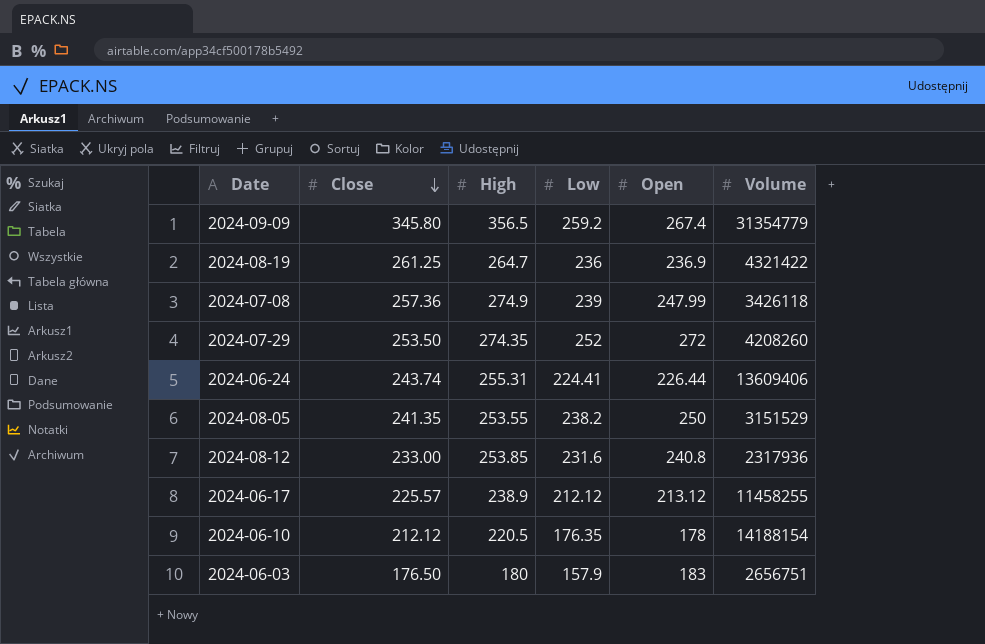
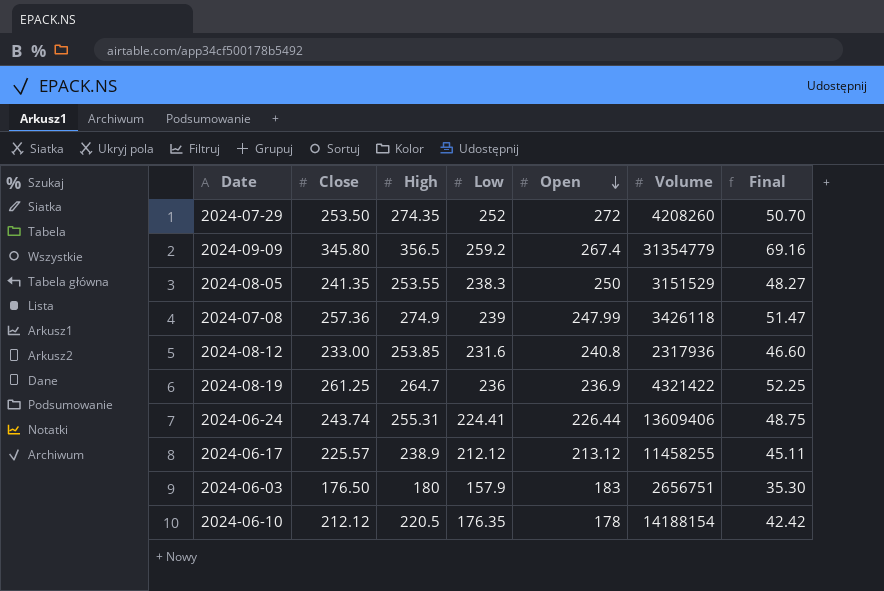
row order: Close descending -> Open descending
column Final | formula: none -> [Close] * 0.2
2024-08-05 | Low: 238.2 -> 238.3

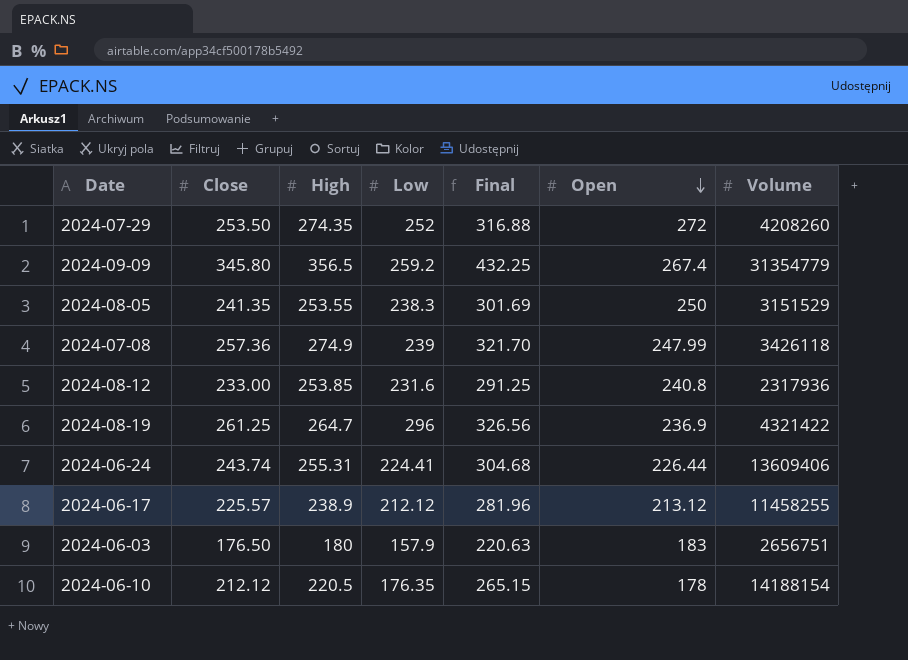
column Final | formula: [Close] * 0.2 -> [Close] * 1.25
column Final | position: 7 -> 5
2024-08-19 | Low: 236 -> 296

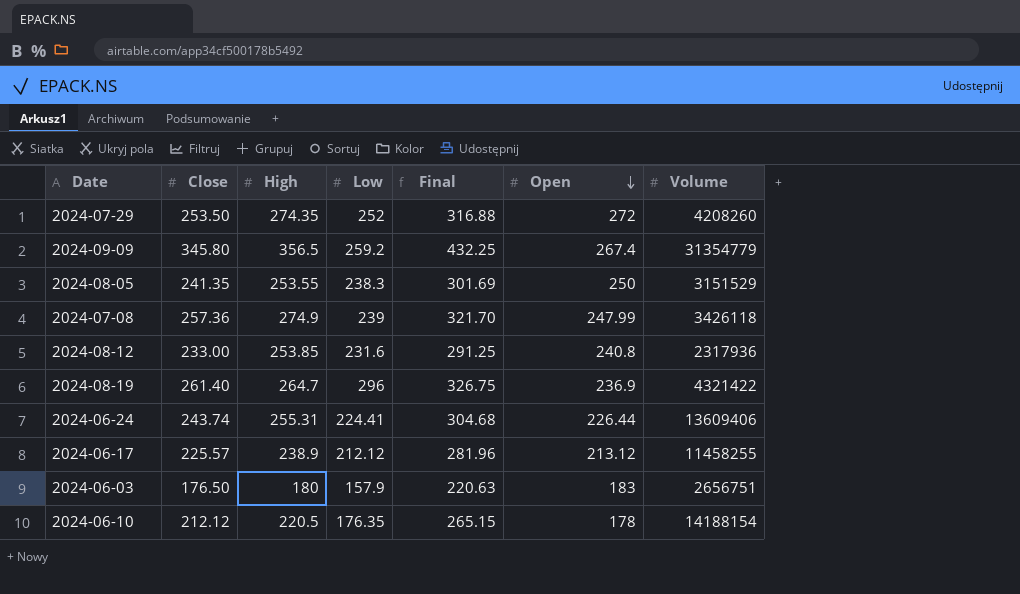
2024-08-19 | Close: 261.25 -> 261.40
2024-08-19 | Final: 326.56 -> 326.75

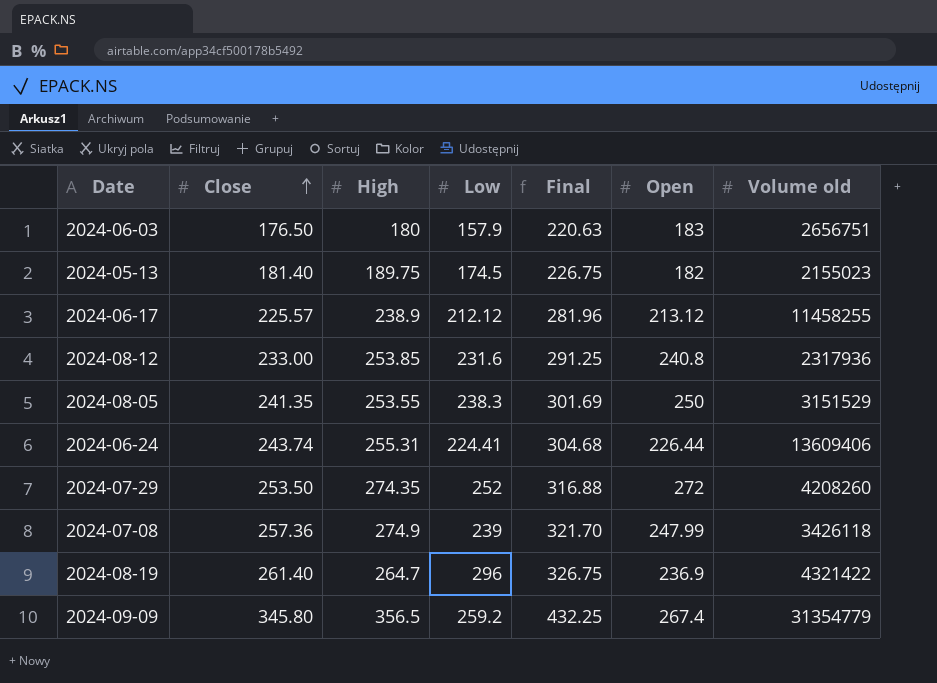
row order: Open descending -> Close ascending
column name: Volume -> Volume old
row 2024-06-10: 212.12 | 220.5 | 176.35 | 265.15 | 178 | 14188154 -> none
row 2024-05-13: none -> 181.40 | 189.75 | 174.5 | 226.75 | 182 | 2155023

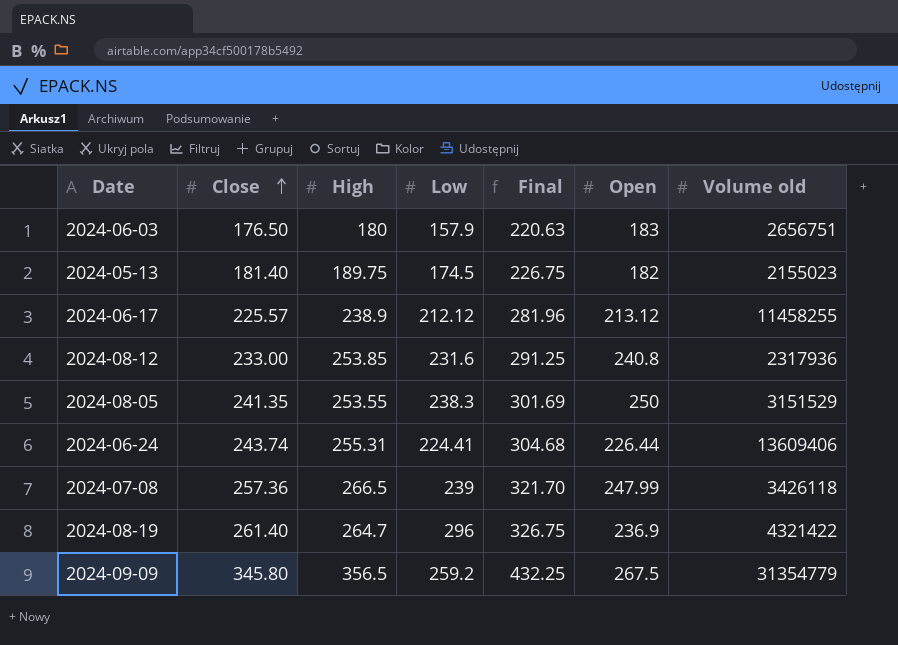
row 2024-07-29: 253.50 | 274.35 | 252 | 316.88 | 272 | 4208260 -> none
2024-07-08 | High: 274.9 -> 266.5
2024-09-09 | Open: 267.4 -> 267.5

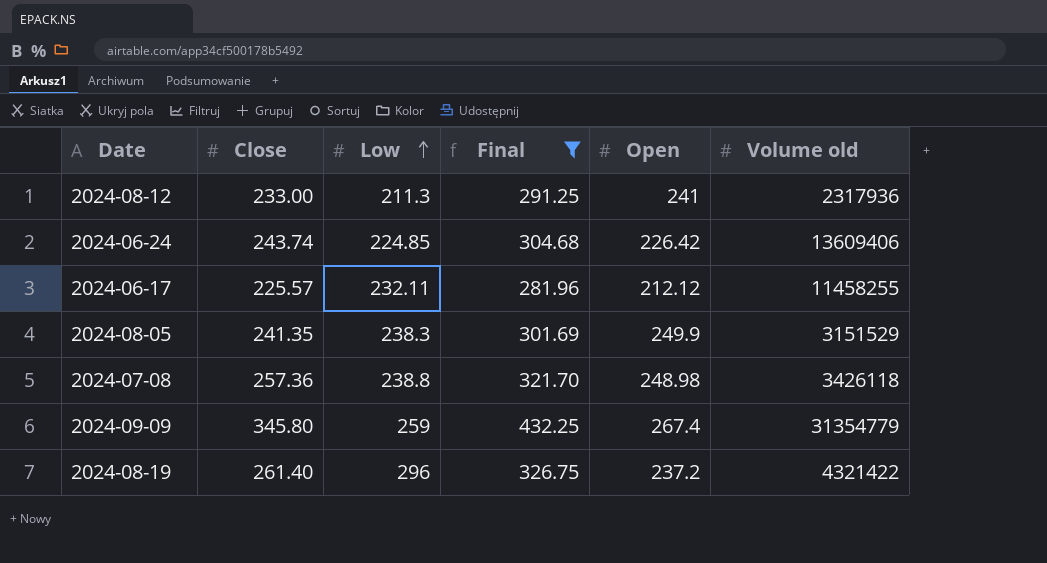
filter: none -> Final >= 281.96
row order: Close ascending -> Low ascending
column High | position: 3 -> none
2024-08-12 | Low: 231.6 -> 211.3
2024-08-12 | Open: 240.8 -> 241
2024-06-24 | Low: 224.41 -> 224.85
2024-06-24 | Open: 226.44 -> 226.42
2024-06-17 | Low: 212.12 -> 232.11
2024-06-17 | Open: 213.12 -> 212.12
2024-08-05 | Open: 250 -> 249.9
2024-07-08 | Low: 239 -> 238.8
2024-07-08 | Open: 247.99 -> 248.98
2024-09-09 | Low: 259.2 -> 259
2024-09-09 | Open: 267.5 -> 267.4
2024-08-19 | Open: 236.9 -> 237.2

